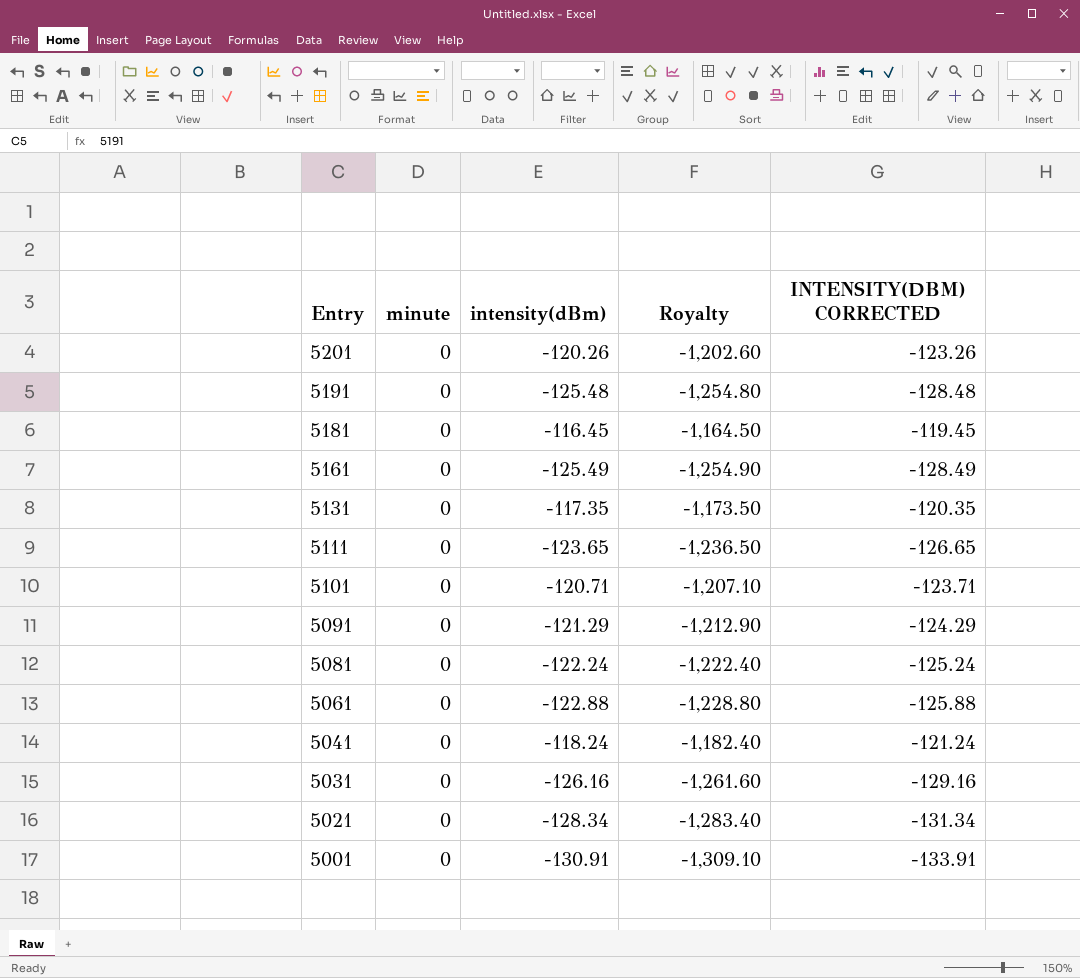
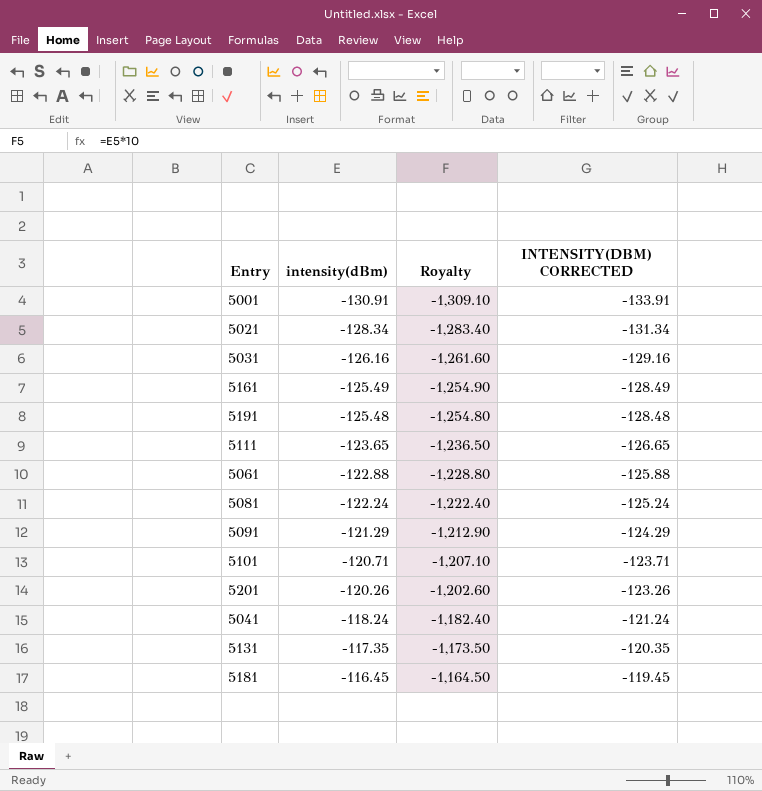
row order: Entry descending -> intensity(dBm) ascending
column minute | position: 2 -> none

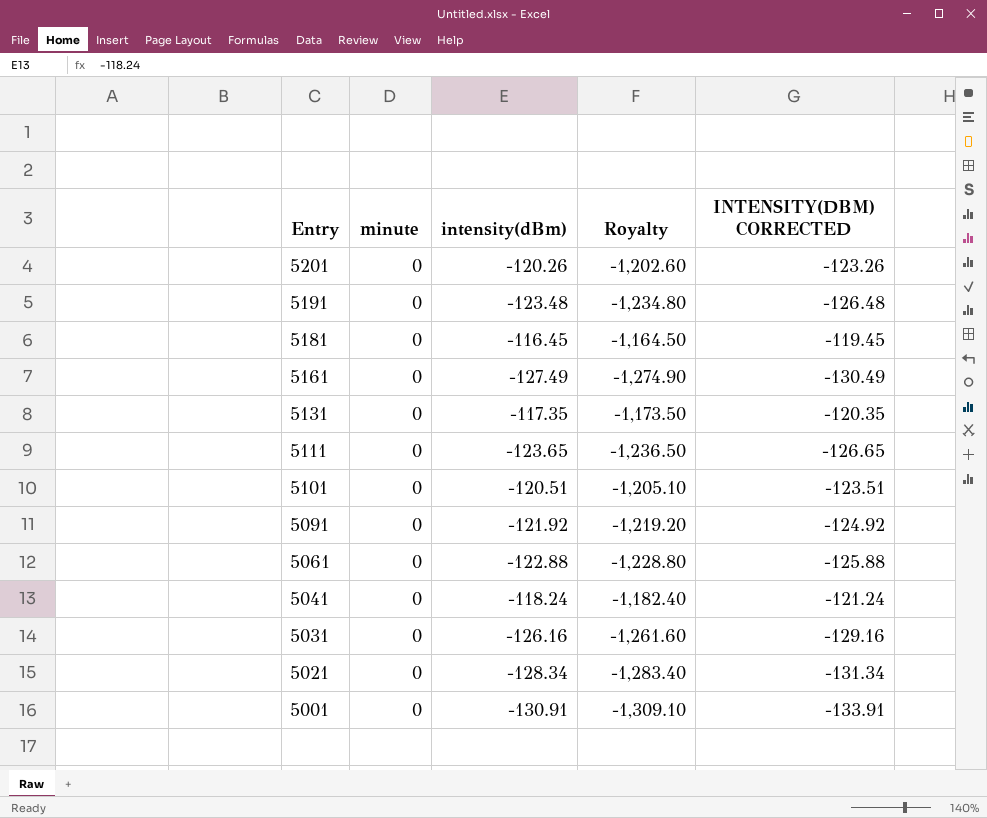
row order: intensity(dBm) ascending -> Entry descending
column minute | position: none -> 2
row 5081: -122.24 | -1,222.40 | -125.24 -> none
5191 | intensity(dBm): -125.48 -> -123.48
5191 | Royalty: -1,254.80 -> -1,234.80
5191 | INTENSITY(DBM) CORRECTED: -128.48 -> -126.48
5161 | intensity(dBm): -125.49 -> -127.49
5161 | Royalty: -1,254.90 -> -1,274.90
5161 | INTENSITY(DBM) CORRECTED: -128.49 -> -130.49
5101 | intensity(dBm): -120.71 -> -120.51
5101 | Royalty: -1,207.10 -> -1,205.10
5101 | INTENSITY(DBM) CORRECTED: -123.71 -> -123.51
5091 | intensity(dBm): -121.29 -> -121.92
5091 | Royalty: -1,212.90 -> -1,219.20
5091 | INTENSITY(DBM) CORRECTED: -124.29 -> -124.92

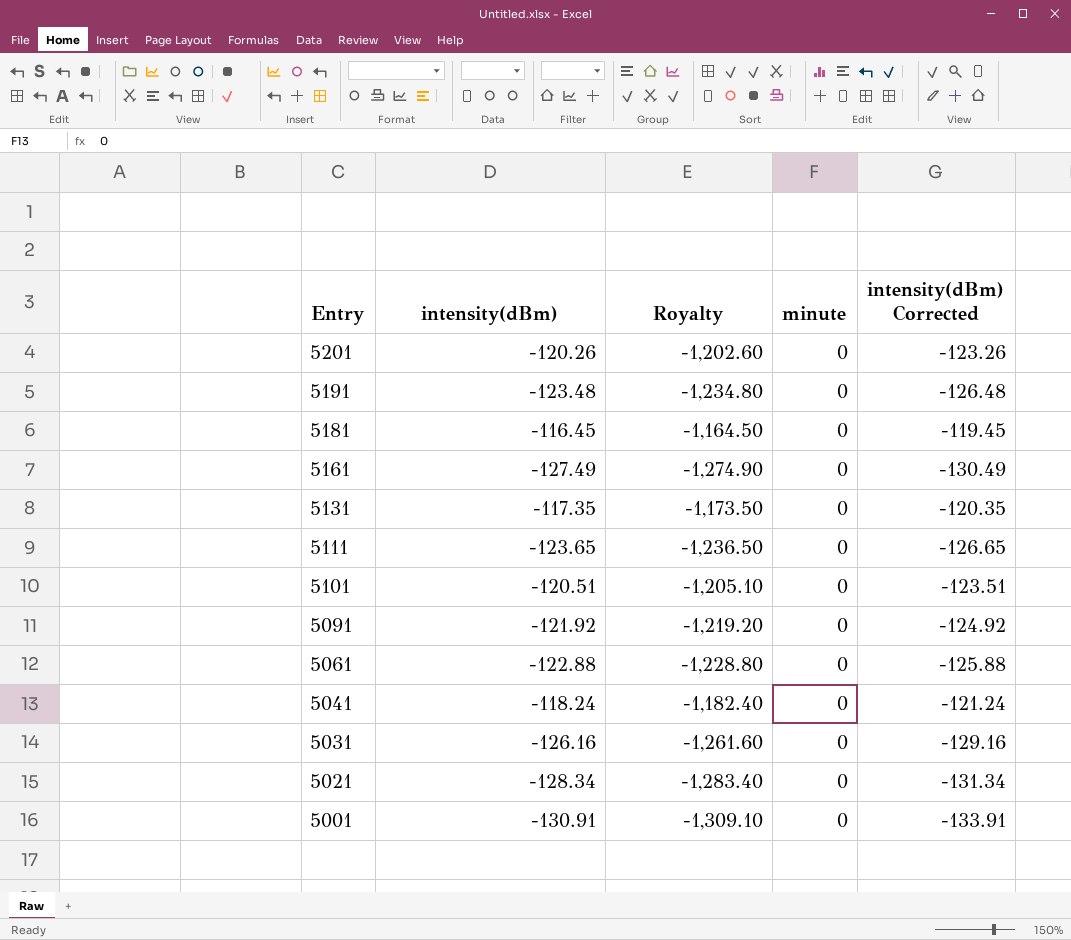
column minute | position: 2 -> 4
column name: INTENSITY(DBM) CORRECTED -> intensity(dBm) Corrected

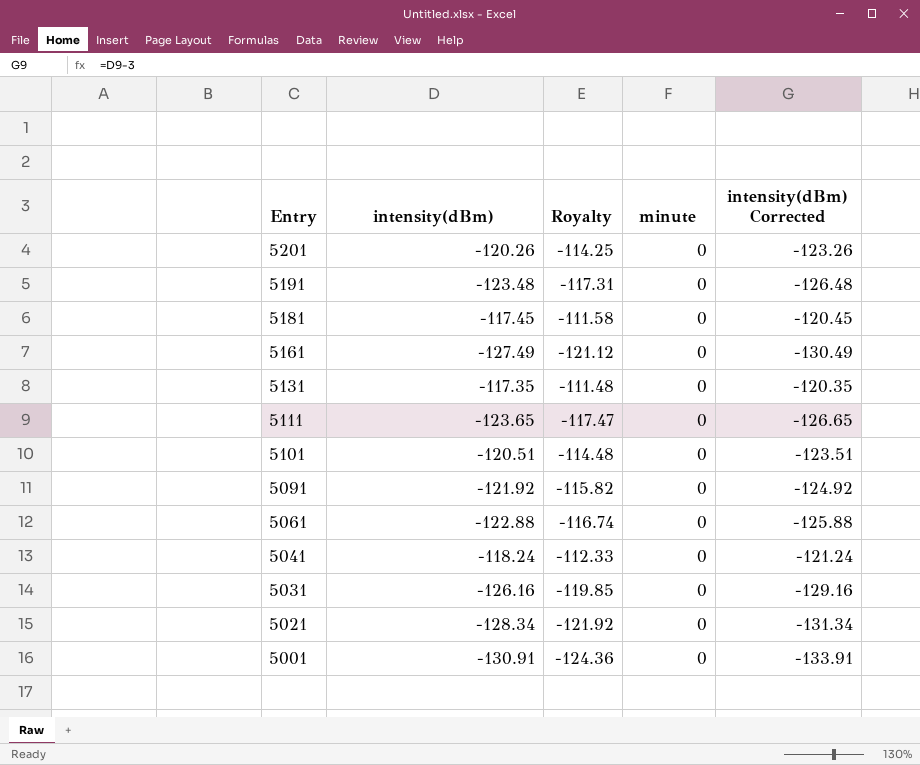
column Royalty | formula: [intensity(dBm)] * 10 -> [intensity(dBm)] * 0.95
5181 | intensity(dBm): -116.45 -> -117.45
5181 | intensity(dBm) Corrected: -119.45 -> -120.45

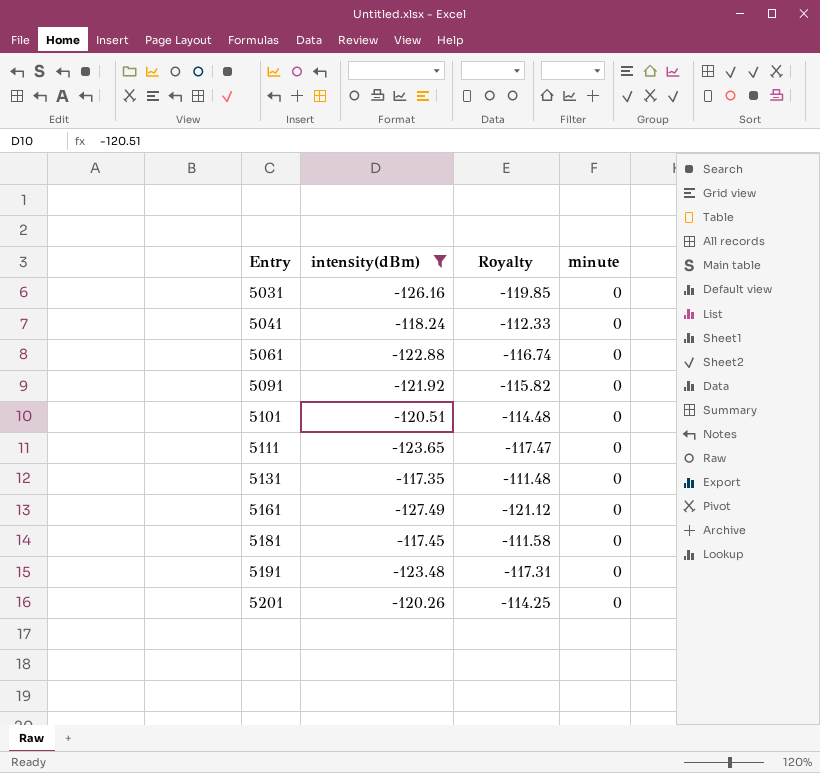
filter: none -> intensity(dBm) >= -127.49
row order: Entry descending -> Entry ascending
column intensity(dBm) Corrected | formula: [intensity(dBm)] - 3 -> none

